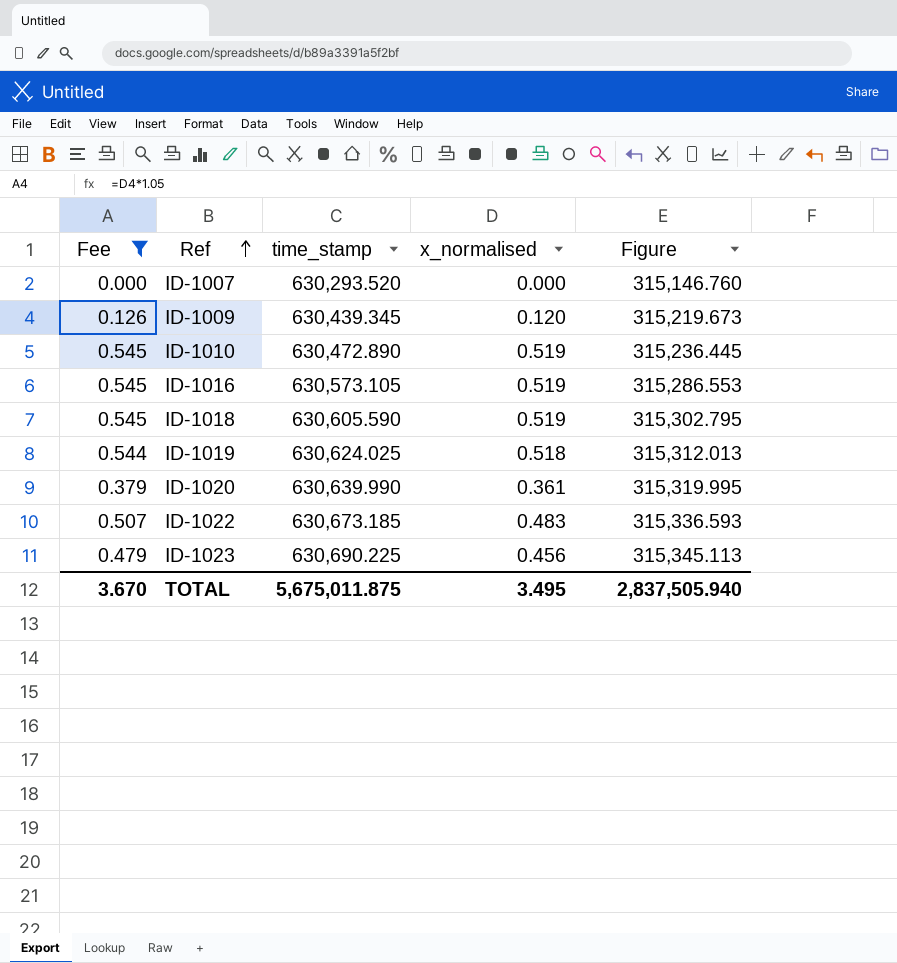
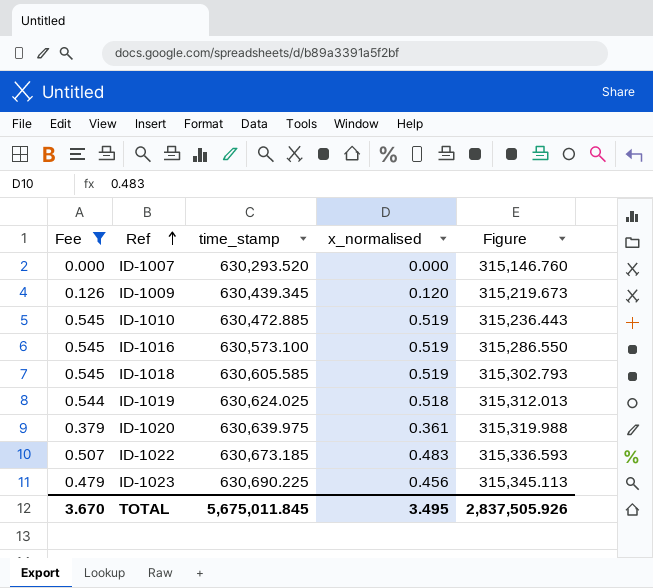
ID-1010 | time_stamp: 630,472.890 -> 630,472.885
ID-1010 | Figure: 315,236.445 -> 315,236.443
ID-1016 | time_stamp: 630,573.105 -> 630,573.100
ID-1016 | Figure: 315,286.553 -> 315,286.550
ID-1018 | time_stamp: 630,605.590 -> 630,605.585
ID-1018 | Figure: 315,302.795 -> 315,302.793
ID-1020 | time_stamp: 630,639.990 -> 630,639.975
ID-1020 | Figure: 315,319.995 -> 315,319.988
TOTAL | time_stamp: 5,675,011.875 -> 5,675,011.845
TOTAL | Figure: 2,837,505.940 -> 2,837,505.926

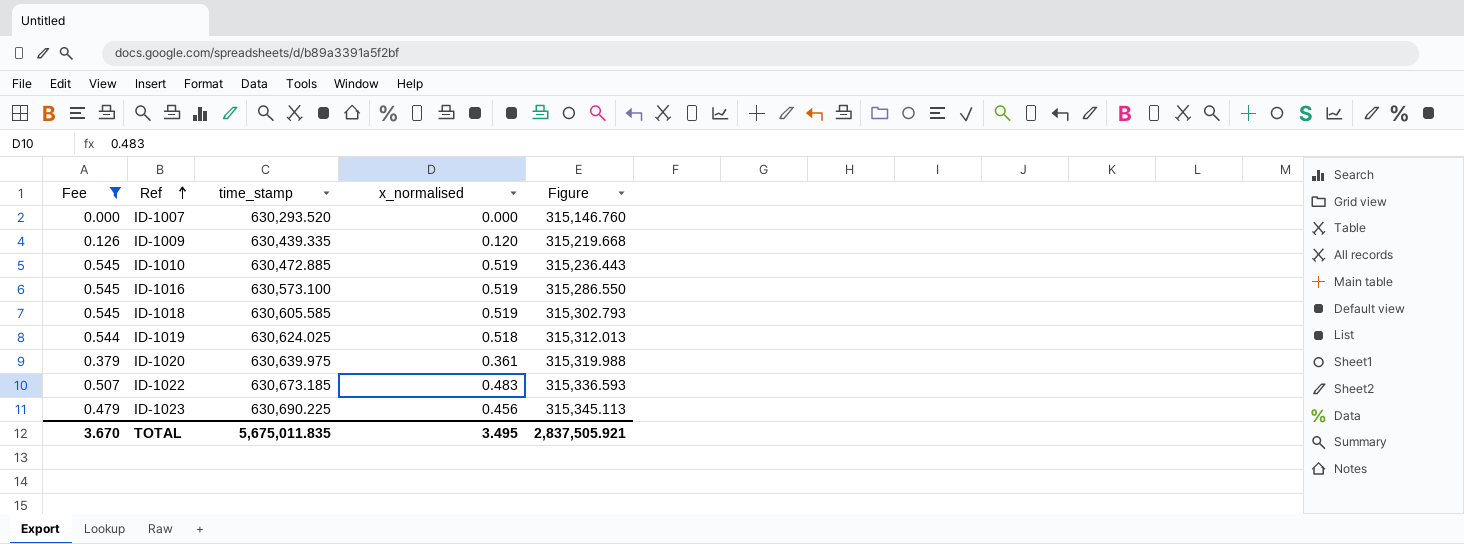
ID-1009 | time_stamp: 630,439.345 -> 630,439.335
ID-1009 | Figure: 315,219.673 -> 315,219.668
TOTAL | time_stamp: 5,675,011.845 -> 5,675,011.835
TOTAL | Figure: 2,837,505.926 -> 2,837,505.921

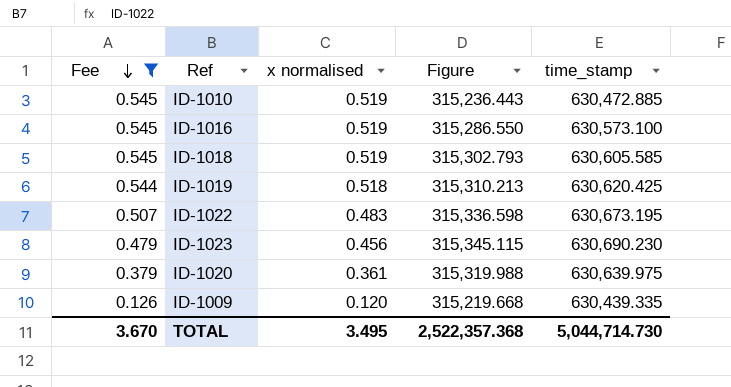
row order: Ref ascending -> Fee descending
column name: x_normalised -> x normalised
column time_stamp | position: 3 -> 5
row ID-1007: 0.000 | 630,293.520 | 0.000 | 315,146.760 -> none
ID-1019 | Figure: 315,312.013 -> 315,310.213
ID-1019 | time_stamp: 630,624.025 -> 630,620.425
ID-1022 | Figure: 315,336.593 -> 315,336.598
ID-1022 | time_stamp: 630,673.185 -> 630,673.195
ID-1023 | Figure: 315,345.113 -> 315,345.115
ID-1023 | time_stamp: 630,690.225 -> 630,690.230
TOTAL | Figure: 2,837,505.921 -> 2,522,357.368
TOTAL | time_stamp: 5,675,011.835 -> 5,044,714.730

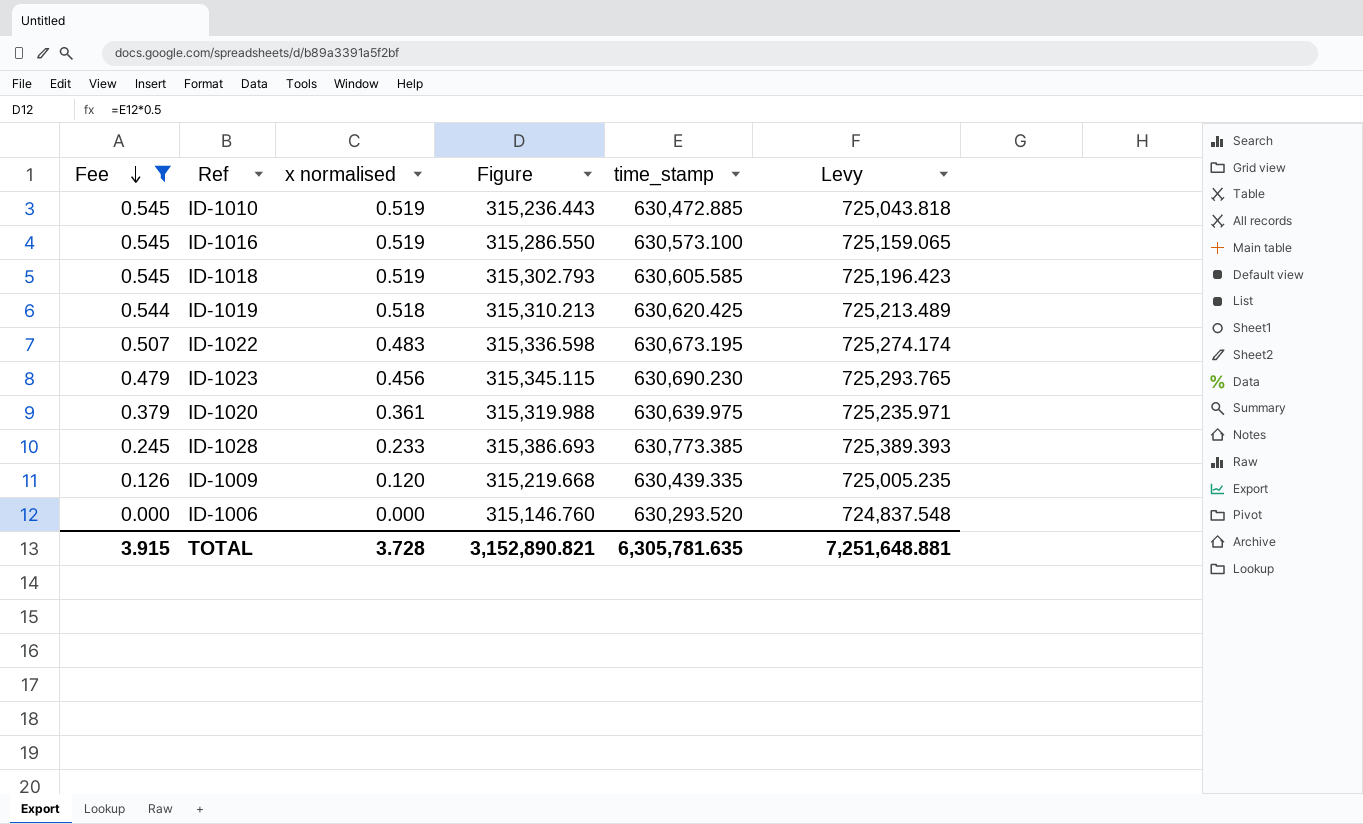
column Levy | formula: none -> [time_stamp] * 1.15
row ID-1028: none -> 0.245 | 0.233 | 315,386.693 | 630,773.385 | 725,389.393
row ID-1006: none -> 0.000 | 0.000 | 315,146.760 | 630,293.520 | 724,837.548
TOTAL | Fee: 3.670 -> 3.915
TOTAL | x normalised: 3.495 -> 3.728
TOTAL | Figure: 2,522,357.368 -> 3,152,890.821
TOTAL | time_stamp: 5,044,714.730 -> 6,305,781.635

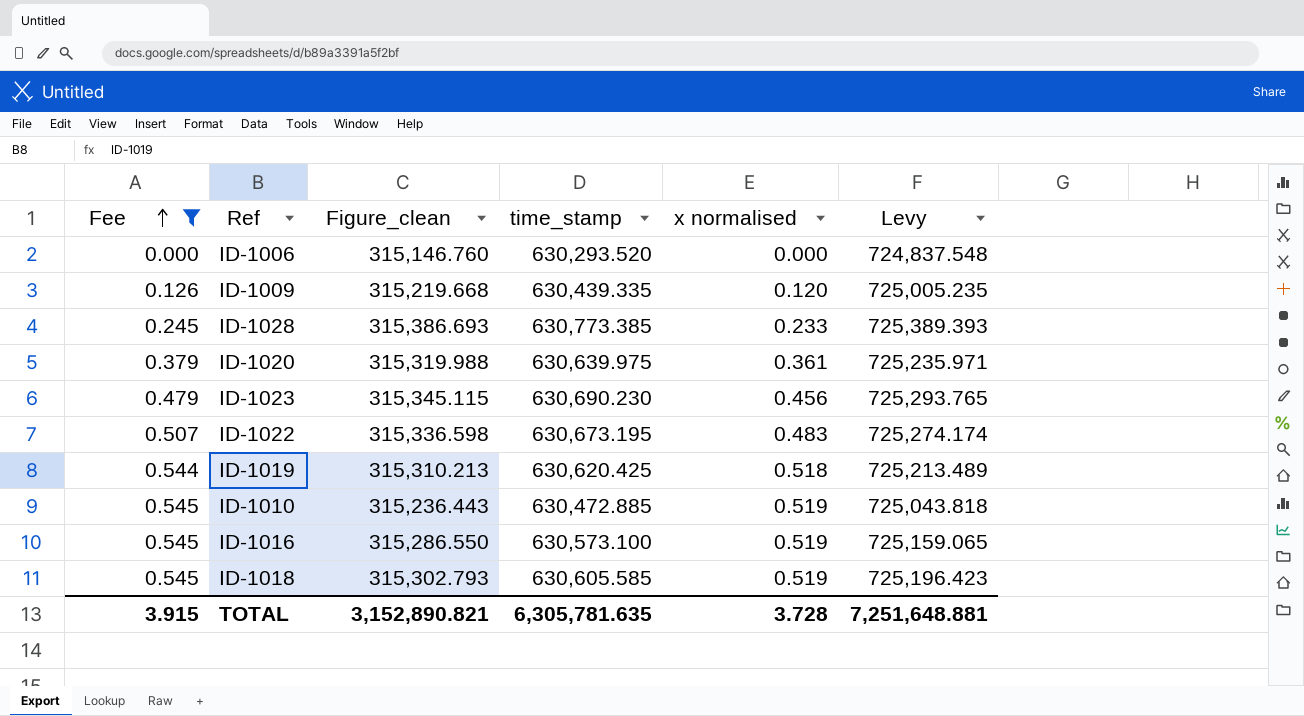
row order: Fee descending -> Fee ascending
column name: Figure -> Figure_clean
column x normalised | position: 3 -> 5

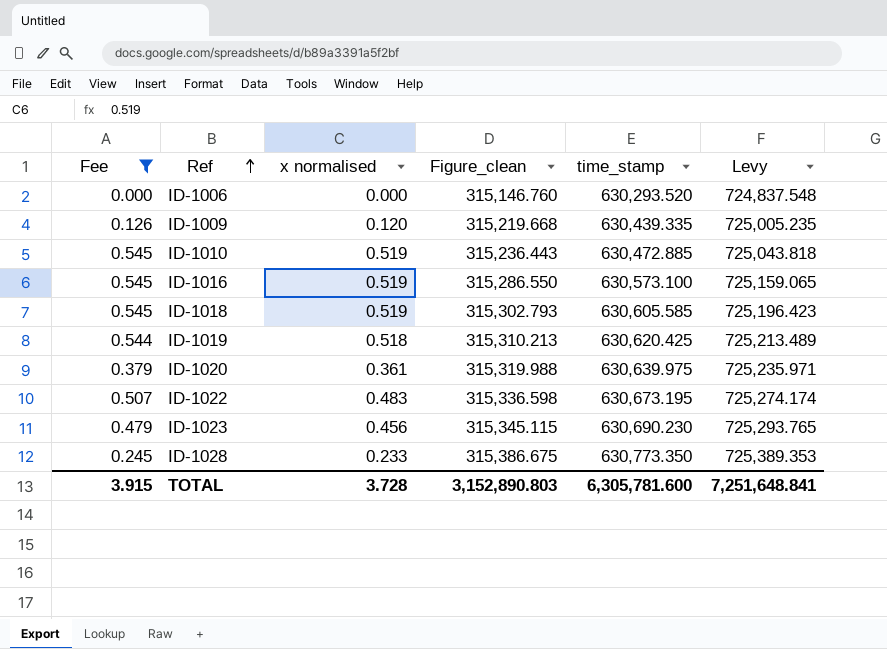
row order: Fee ascending -> Ref ascending
column x normalised | position: 5 -> 3
ID-1028 | Figure_clean: 315,386.693 -> 315,386.675
ID-1028 | time_stamp: 630,773.385 -> 630,773.350
ID-1028 | Levy: 725,389.393 -> 725,389.353
TOTAL | Figure_clean: 3,152,890.821 -> 3,152,890.803
TOTAL | time_stamp: 6,305,781.635 -> 6,305,781.600
TOTAL | Levy: 7,251,648.881 -> 7,251,648.841

